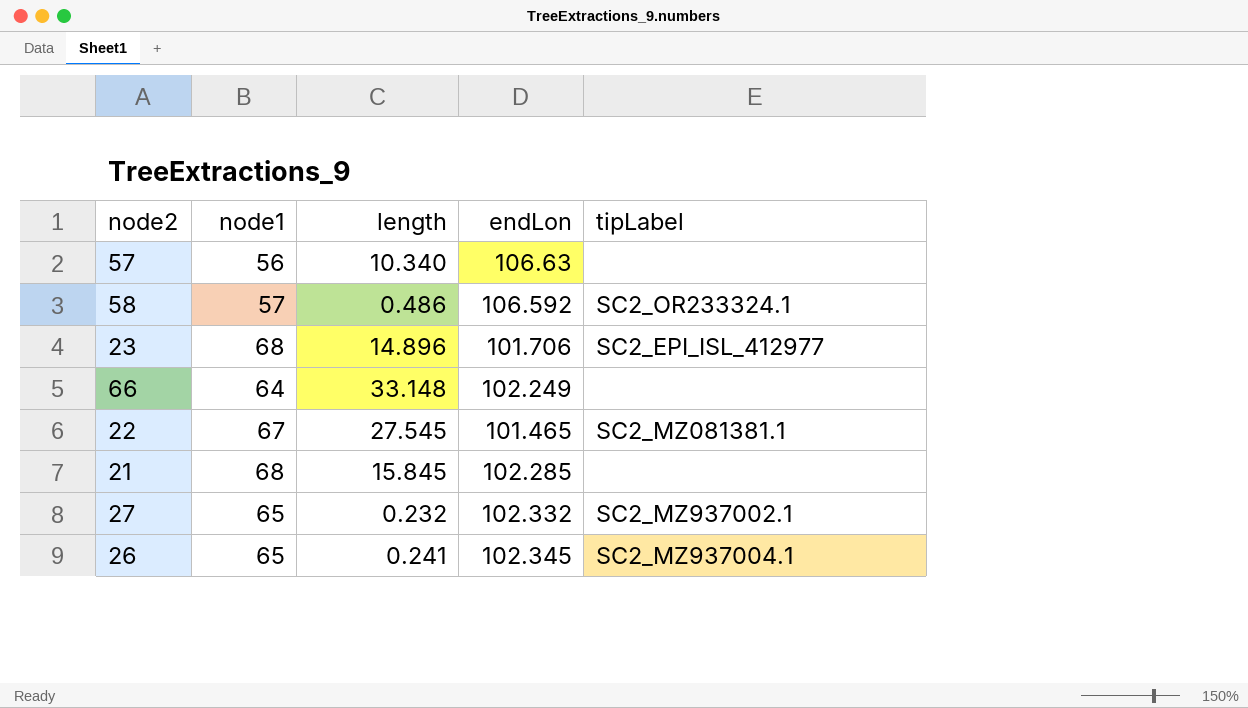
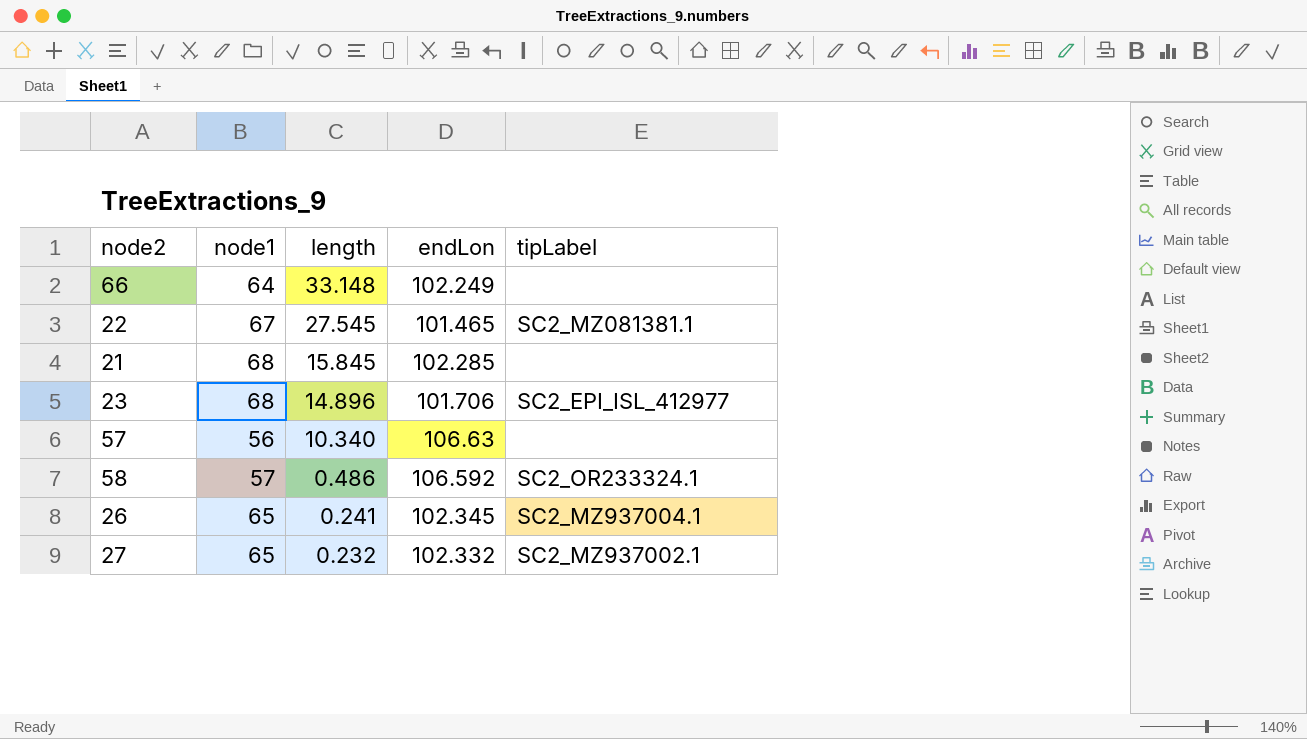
row order: none -> length descending

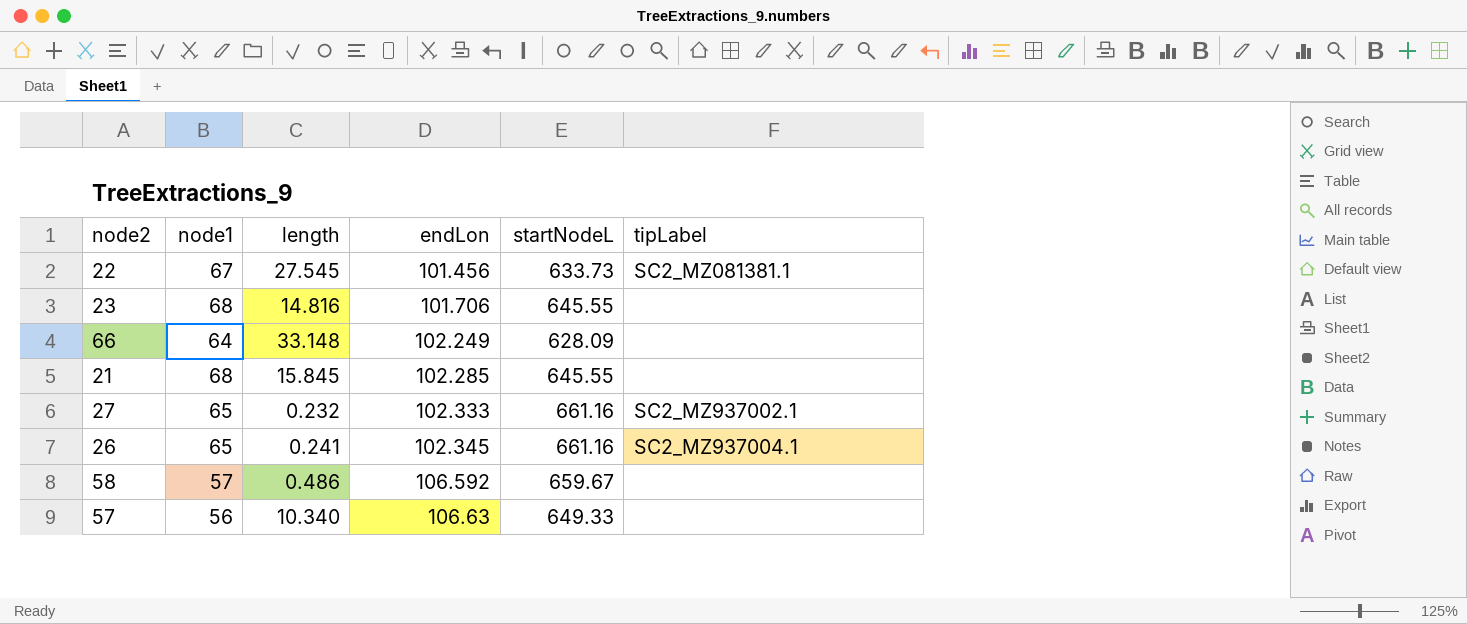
row order: length descending -> endLon ascending
column startNodeL | position: none -> 5
22 | endLon: 101.465 -> 101.456
23 | length: 14.896 -> 14.816
23 | tipLabel: SC2_EPI_ISL_412977 -> none
27 | endLon: 102.332 -> 102.333
58 | tipLabel: SC2_OR233324.1 -> none

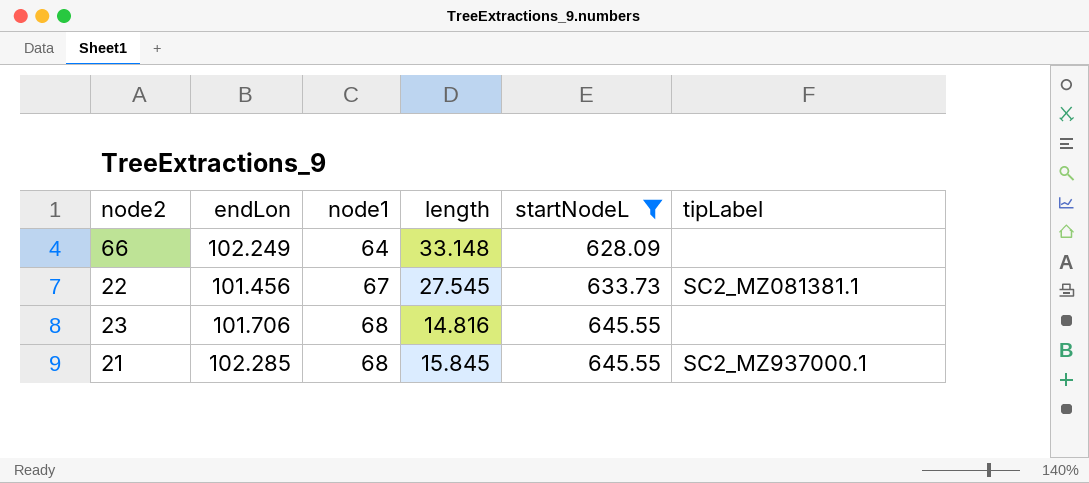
filter: none -> startNodeL <= 645.55
row order: endLon ascending -> node1 ascending
column endLon | position: 4 -> 2
21 | tipLabel: none -> SC2_MZ937000.1

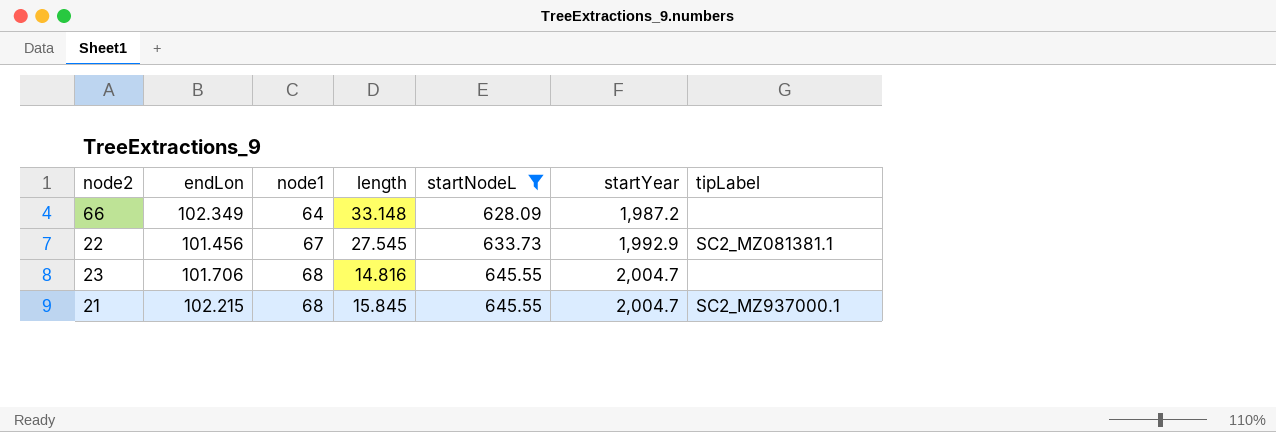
column startYear | position: none -> 6
66 | endLon: 102.249 -> 102.349
21 | endLon: 102.285 -> 102.215

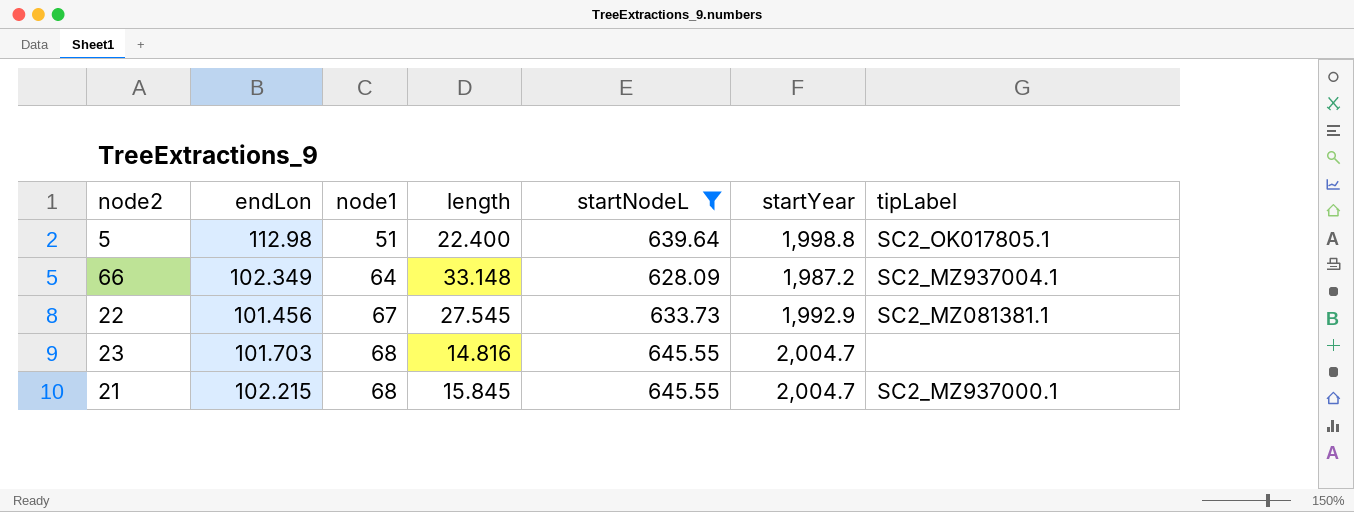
row 5: none -> 112.98 | 51 | 22.400 | 639.64 | 1,998.8 | SC2_OK017805.1
66 | tipLabel: none -> SC2_MZ937004.1
23 | endLon: 101.706 -> 101.703

